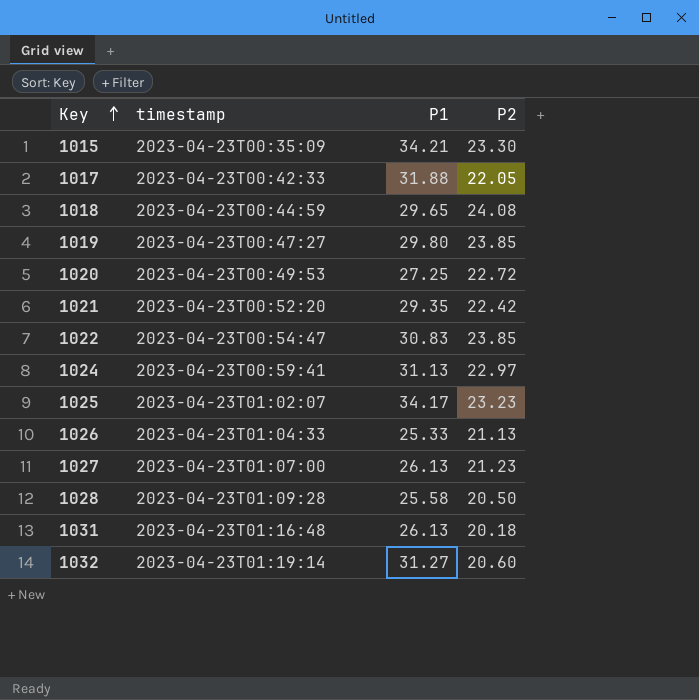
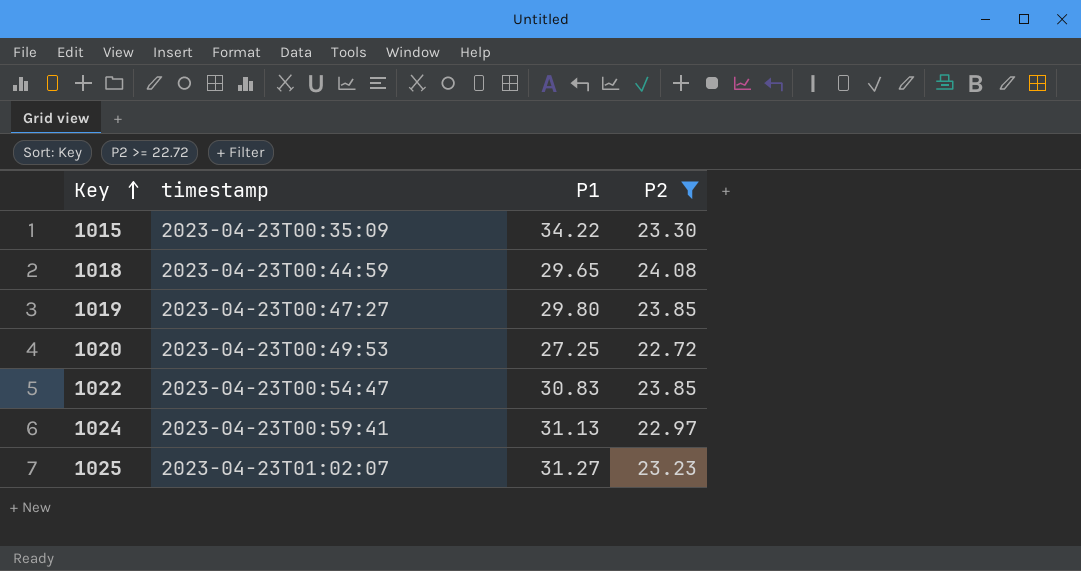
filter: none -> P2 >= 22.72
1015 | P1: 34.21 -> 34.22
1025 | P1: 34.17 -> 31.27

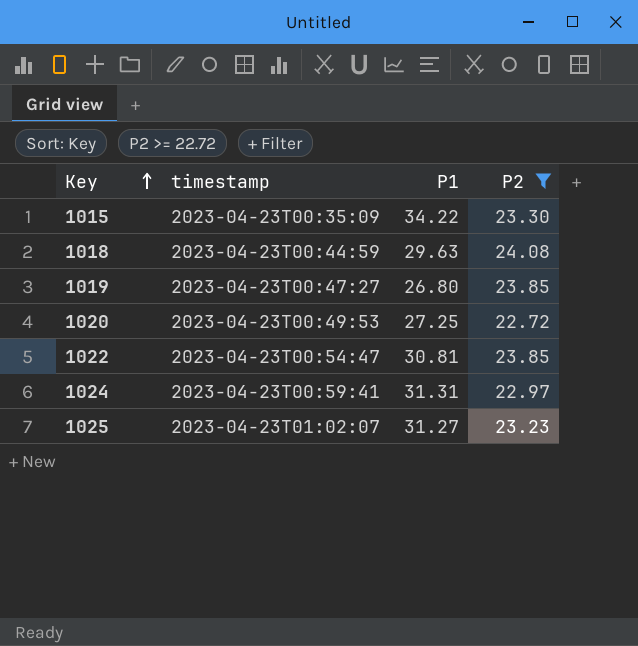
1018 | P1: 29.65 -> 29.63
1019 | P1: 29.80 -> 26.80
1022 | P1: 30.83 -> 30.81
1024 | P1: 31.13 -> 31.31

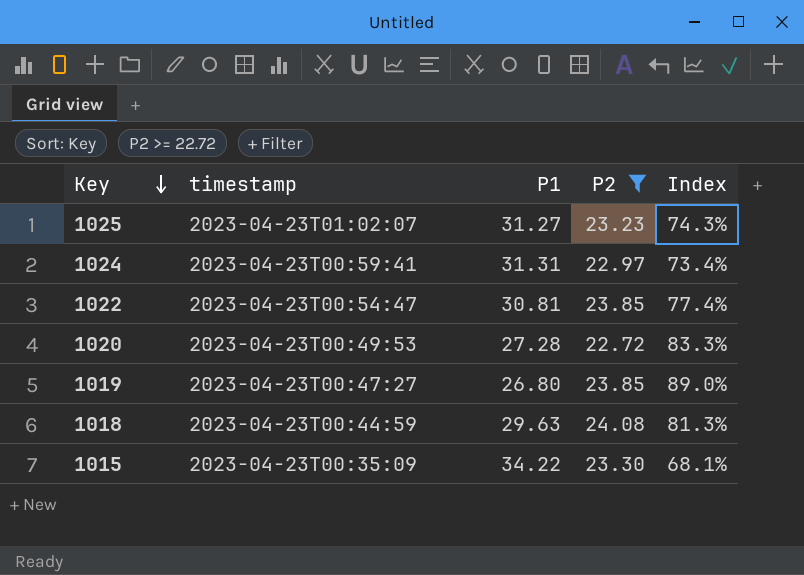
row order: Key ascending -> Key descending
column Index | formula: none -> [P2] / [P1]
1020 | P1: 27.25 -> 27.28

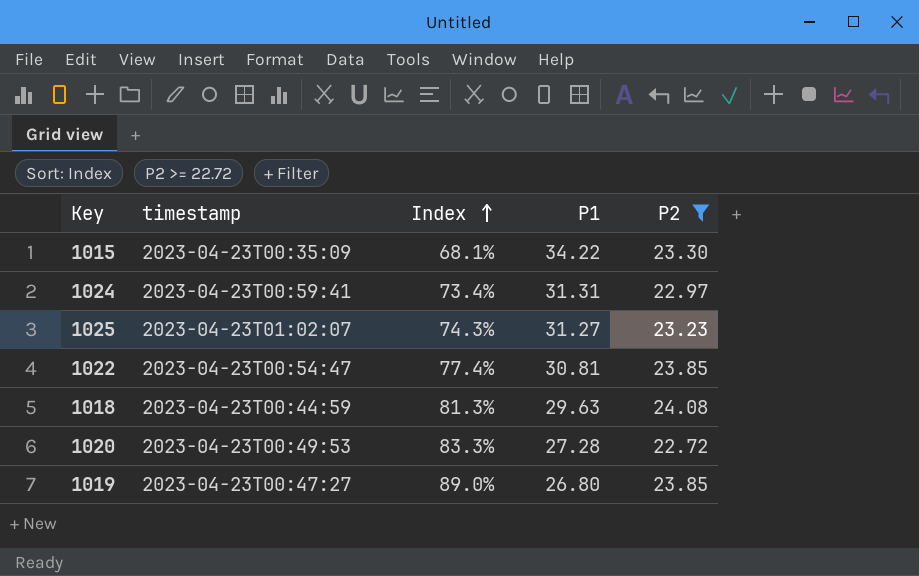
row order: Key descending -> Index ascending
column Index | position: 5 -> 3

